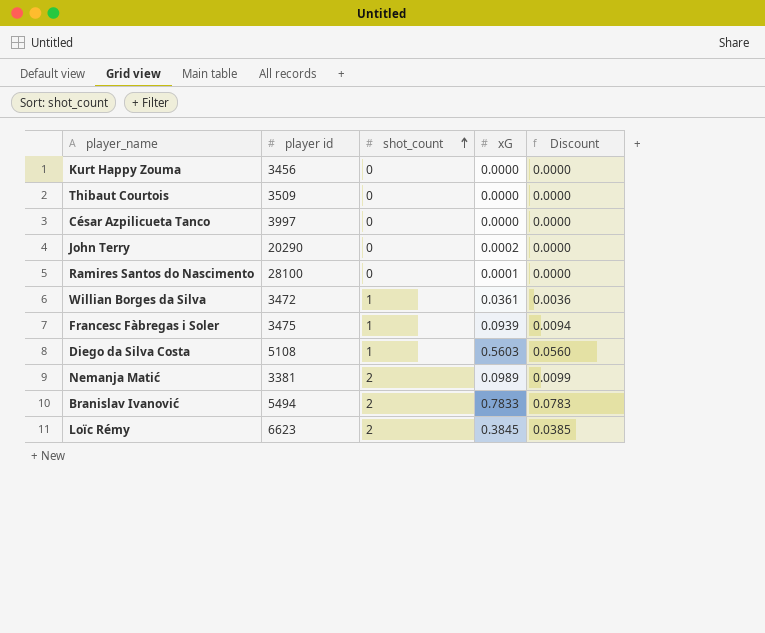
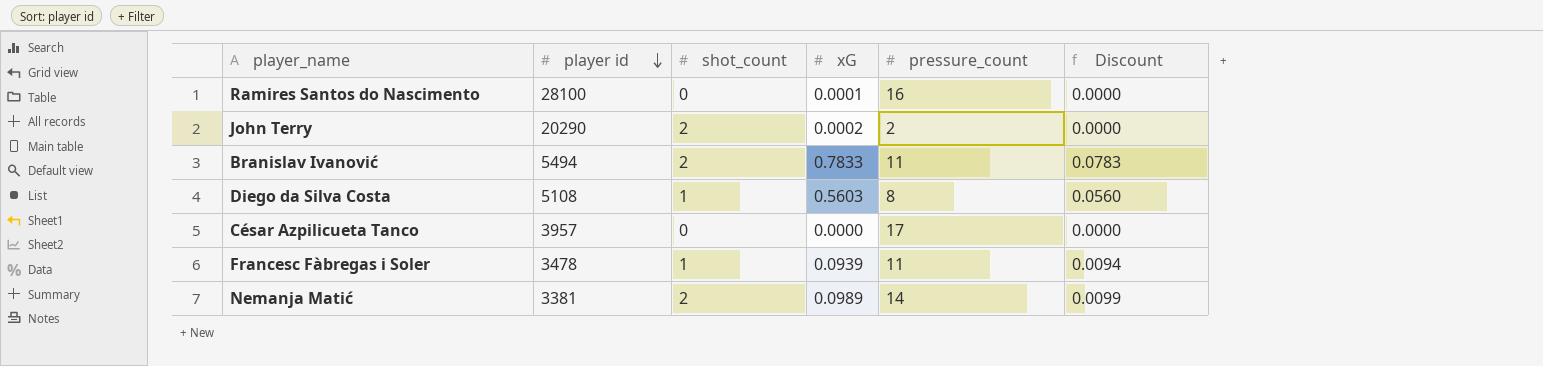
row order: shot_count ascending -> player id descending
column pressure_count | position: none -> 5
row Kurt Happy Zouma: 3456 | 0 | 0.0000 | 0.0000 -> none
row Thibaut Courtois: 3509 | 0 | 0.0000 | 0.0000 -> none
row Willian Borges da Silva: 3472 | 1 | 0.0361 | 0.0036 -> none
row Loïc Rémy: 6623 | 2 | 0.3845 | 0.0385 -> none
John Terry | shot_count: 0 -> 2
César Azpilicueta Tanco | player id: 3997 -> 3957
Francesc Fàbregas i Soler | player id: 3475 -> 3478

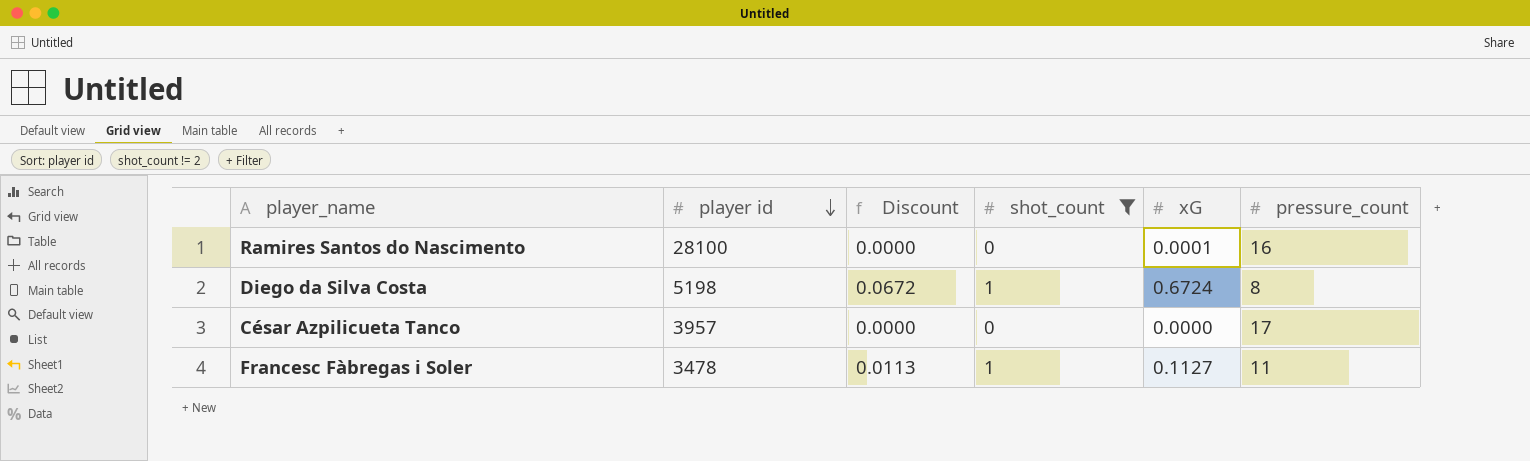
filter: none -> shot_count != 2
column Discount | position: 6 -> 3
Diego da Silva Costa | player id: 5108 -> 5198
Diego da Silva Costa | Discount: 0.0560 -> 0.0672
Diego da Silva Costa | xG: 0.5603 -> 0.6724
Francesc Fàbregas i Soler | Discount: 0.0094 -> 0.0113
Francesc Fàbregas i Soler | xG: 0.0939 -> 0.1127

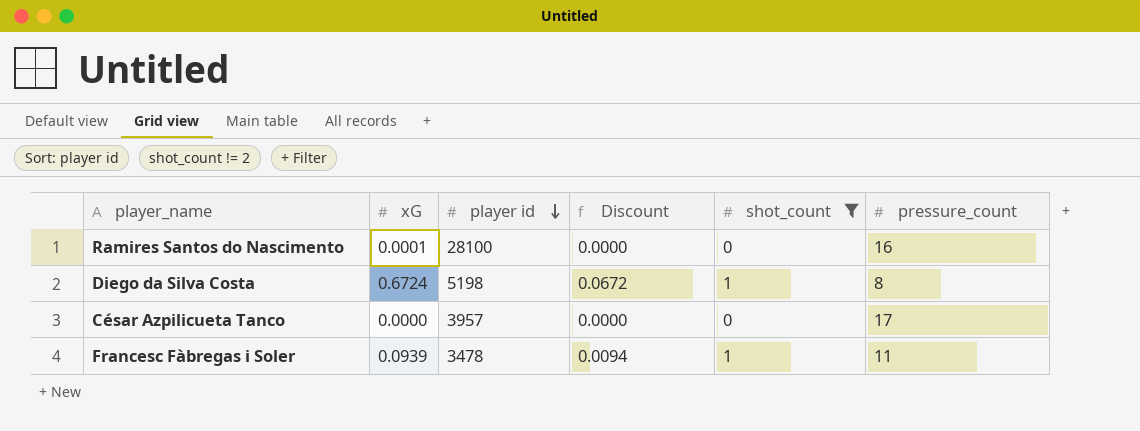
column xG | position: 5 -> 2
Francesc Fàbregas i Soler | xG: 0.1127 -> 0.0939
Francesc Fàbregas i Soler | Discount: 0.0113 -> 0.0094

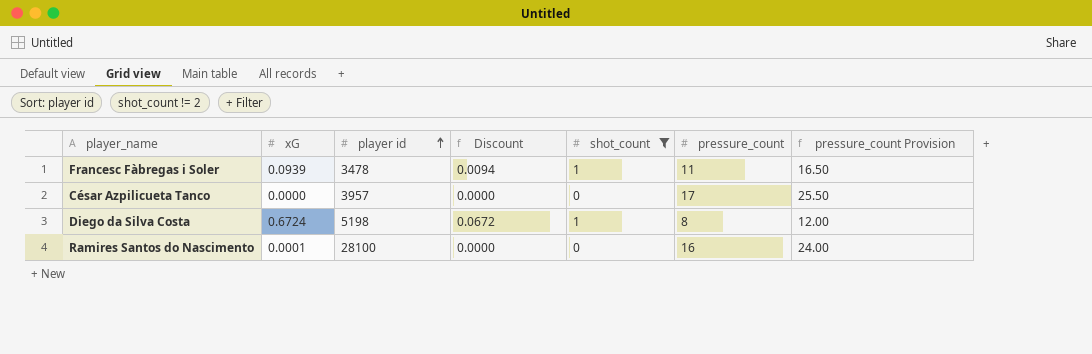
row order: player id descending -> player id ascending
column pressure_count Provision | formula: none -> [pressure_count] * 1.5

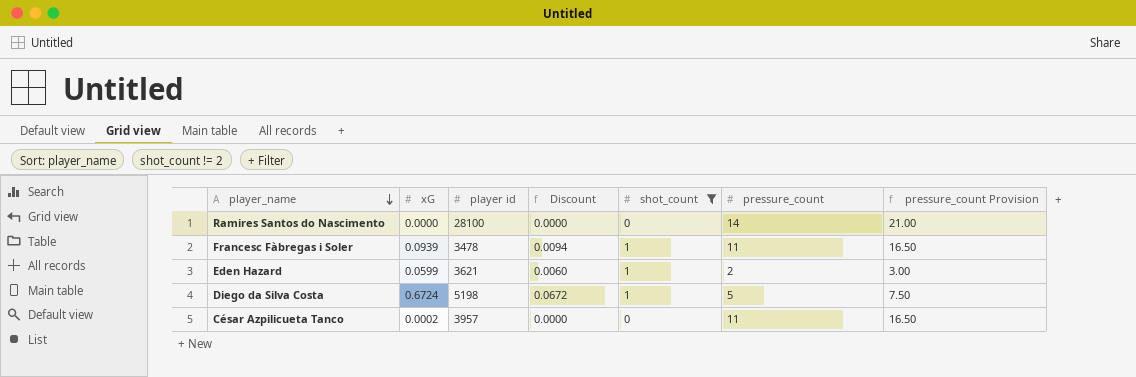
row order: player id ascending -> player_name descending
Ramires Santos do Nascimento | xG: 0.0001 -> 0.0000
Ramires Santos do Nascimento | pressure_count: 16 -> 14
Ramires Santos do Nascimento | pressure_count Provision: 24.00 -> 21.00
row Eden Hazard: none -> 0.0599 | 3621 | 0.0060 | 1 | 2 | 3.00
Diego da Silva Costa | pressure_count: 8 -> 5
Diego da Silva Costa | pressure_count Provision: 12.00 -> 7.50
César Azpilicueta Tanco | xG: 0.0000 -> 0.0002
César Azpilicueta Tanco | pressure_count: 17 -> 11
César Azpilicueta Tanco | pressure_count Provision: 25.50 -> 16.50

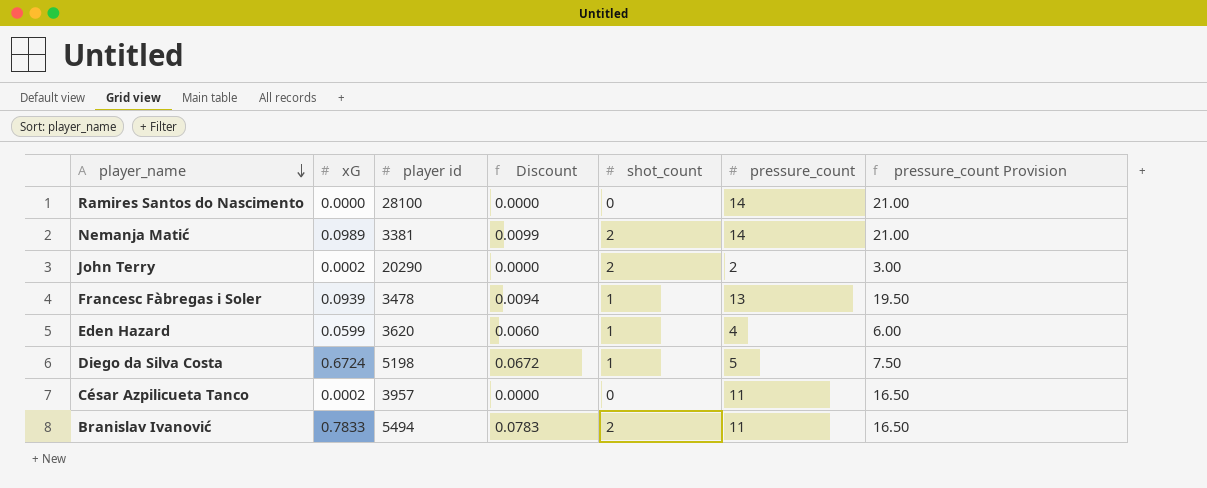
filter: shot_count != 2 -> none
Francesc Fàbregas i Soler | pressure_count: 11 -> 13
Francesc Fàbregas i Soler | pressure_count Provision: 16.50 -> 19.50
Eden Hazard | player id: 3621 -> 3620
Eden Hazard | pressure_count: 2 -> 4
Eden Hazard | pressure_count Provision: 3.00 -> 6.00

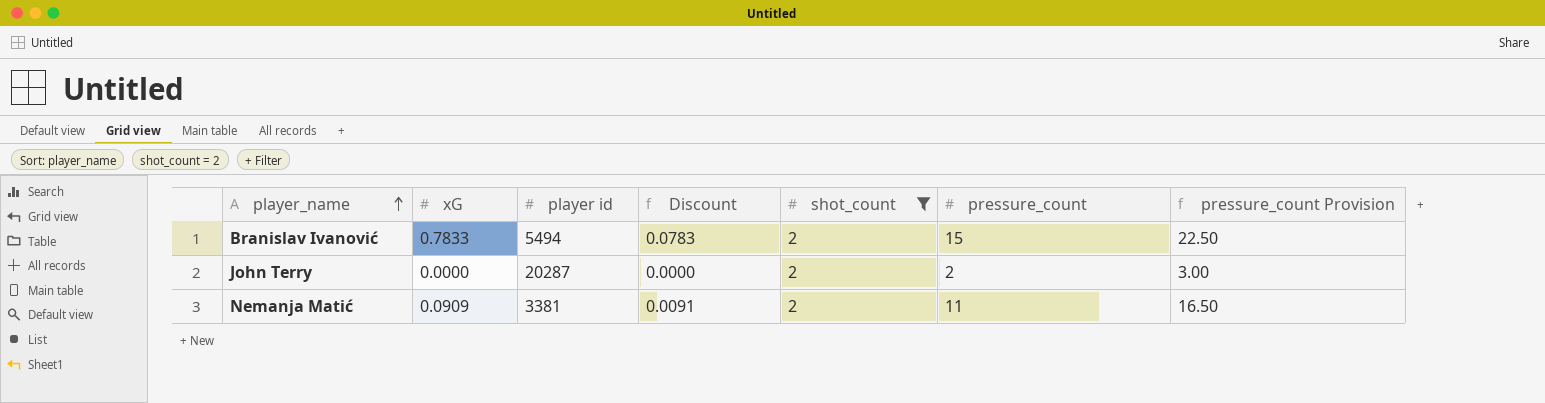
filter: none -> shot_count = 2
row order: player_name descending -> player_name ascending
Branislav Ivanović | pressure_count: 11 -> 15
Branislav Ivanović | pressure_count Provision: 16.50 -> 22.50
John Terry | xG: 0.0002 -> 0.0000
John Terry | player id: 20290 -> 20287
Nemanja Matić | xG: 0.0989 -> 0.0909
Nemanja Matić | Discount: 0.0099 -> 0.0091
Nemanja Matić | pressure_count: 14 -> 11
Nemanja Matić | pressure_count Provision: 21.00 -> 16.50

